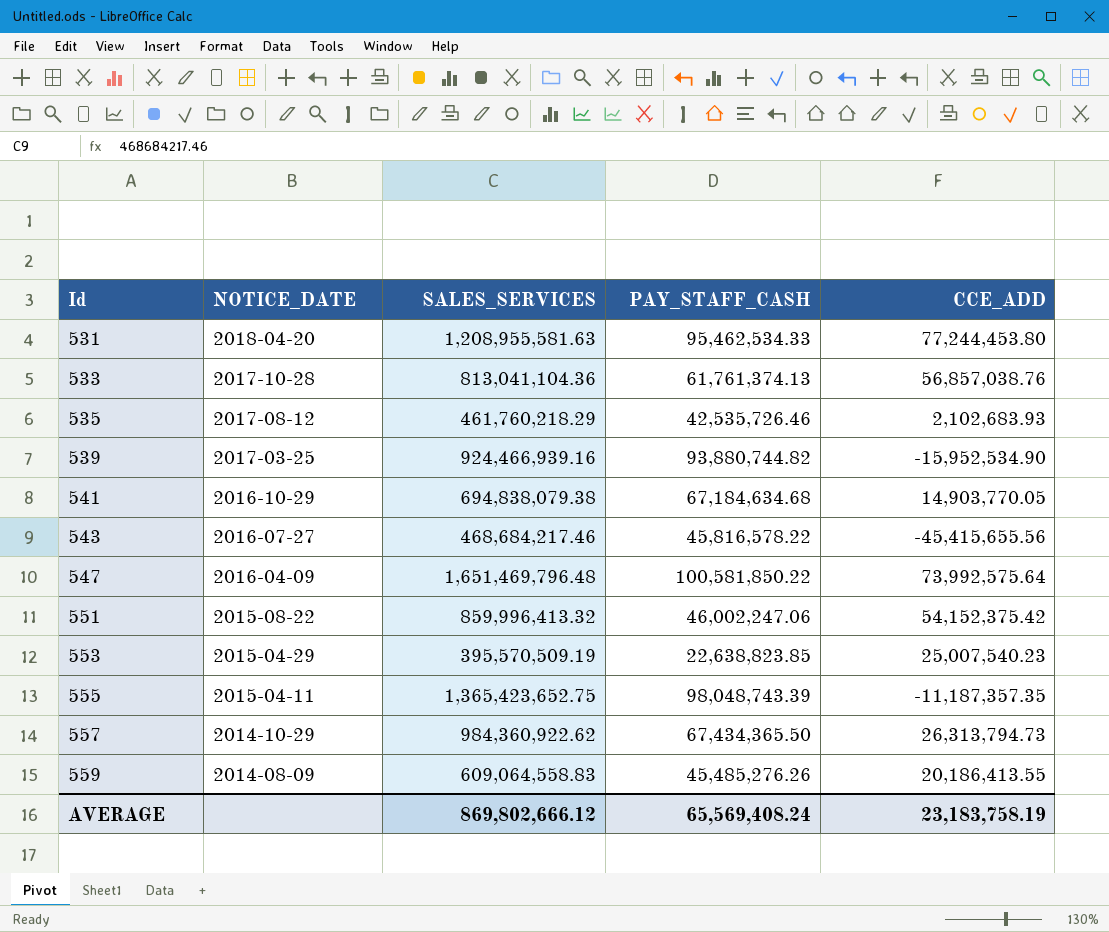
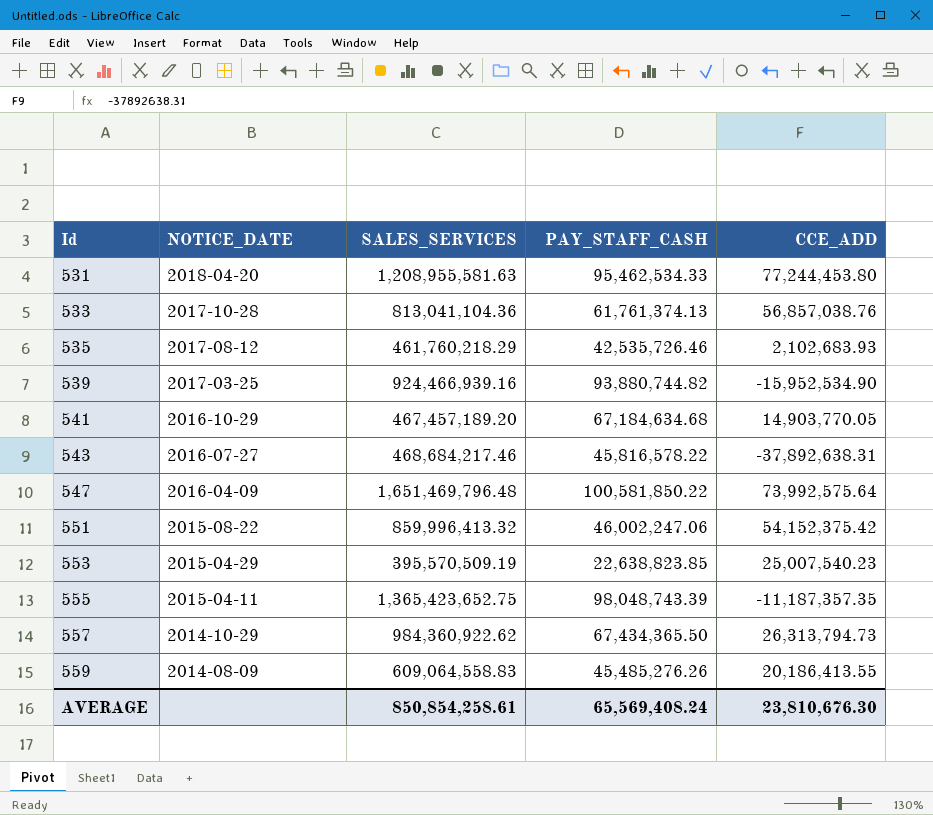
541 | SALES_SERVICES: 694,838,079.38 -> 467,457,189.20
543 | CCE_ADD: -45,415,655.56 -> -37,892,638.31
AVERAGE | SALES_SERVICES: 869,802,666.12 -> 850,854,258.61
AVERAGE | CCE_ADD: 23,183,758.19 -> 23,810,676.30

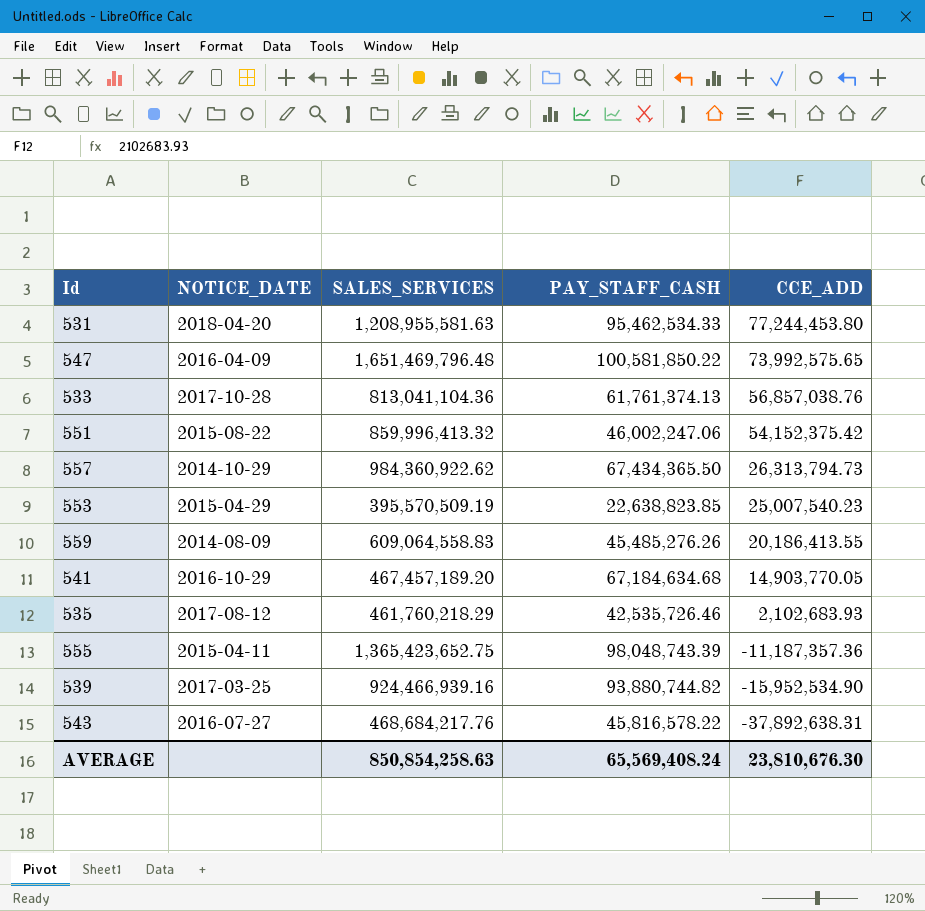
row order: Id ascending -> CCE_ADD descending
547 | CCE_ADD: 73,992,575.64 -> 73,992,575.65
555 | CCE_ADD: -11,187,357.35 -> -11,187,357.36
543 | SALES_SERVICES: 468,684,217.46 -> 468,684,217.76
AVERAGE | SALES_SERVICES: 850,854,258.61 -> 850,854,258.63

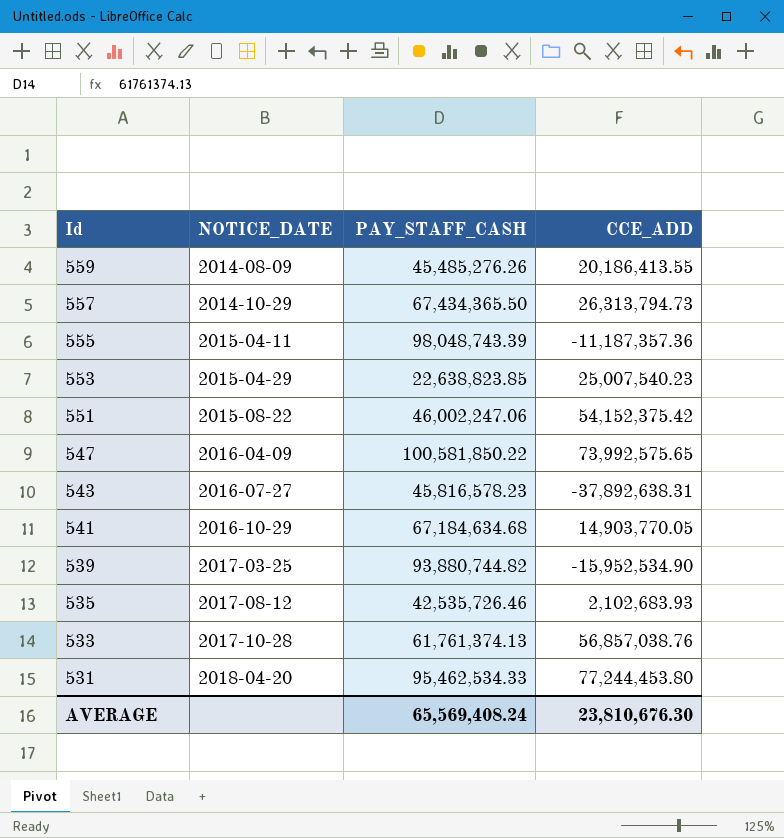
row order: CCE_ADD descending -> Id descending
column SALES_SERVICES | position: 3 -> none
543 | PAY_STAFF_CASH: 45,816,578.22 -> 45,816,578.23

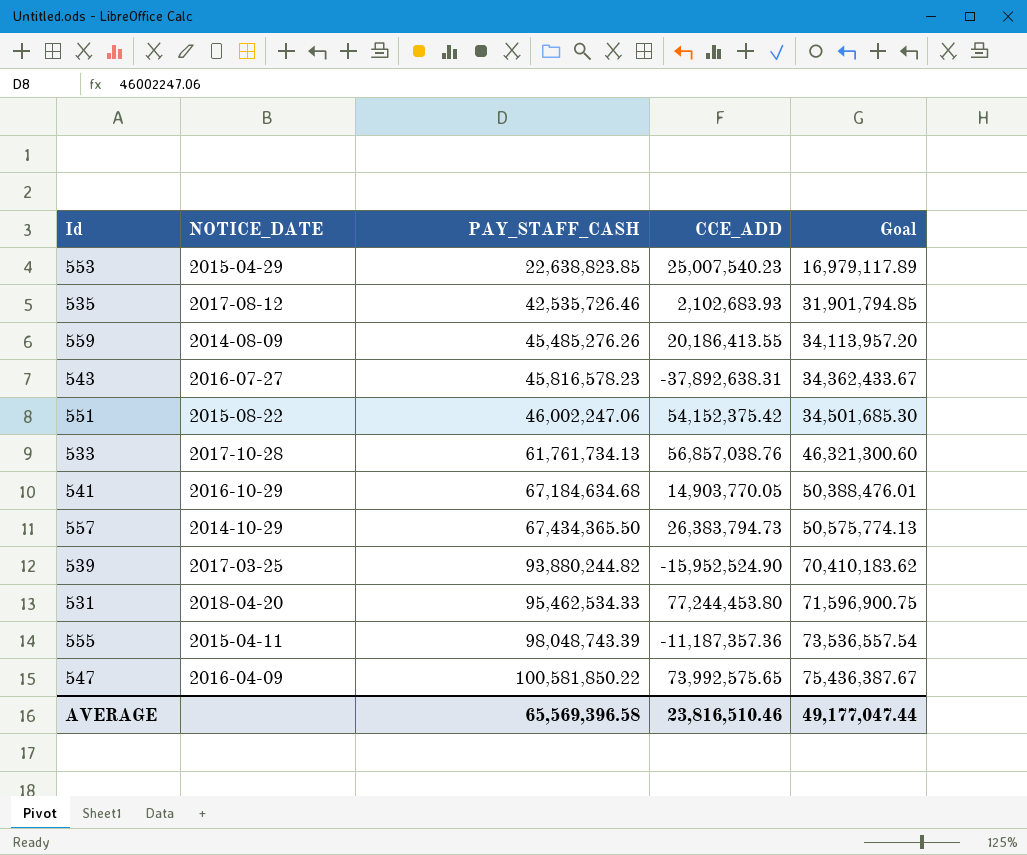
row order: Id descending -> PAY_STAFF_CASH ascending
column Goal | formula: none -> [PAY_STAFF_CASH] * 0.75
533 | PAY_STAFF_CASH: 61,761,374.13 -> 61,761,734.13
557 | CCE_ADD: 26,313,794.73 -> 26,383,794.73
539 | PAY_STAFF_CASH: 93,880,744.82 -> 93,880,244.82
539 | CCE_ADD: -15,952,534.90 -> -15,952,524.90
AVERAGE | PAY_STAFF_CASH: 65,569,408.24 -> 65,569,396.58
AVERAGE | CCE_ADD: 23,810,676.30 -> 23,816,510.46

